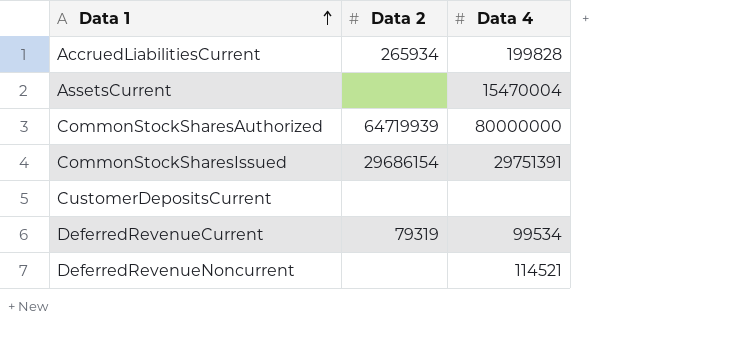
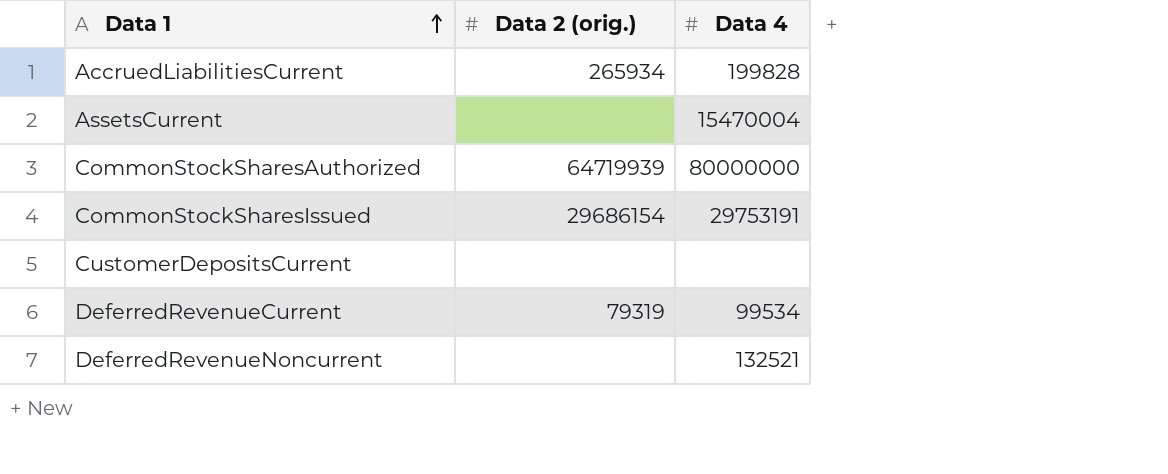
column name: Data 2 -> Data 2 (orig.)
CommonStockSharesIssued | Data 4: 29751391 -> 29753191
DeferredRevenueNoncurrent | Data 4: 114521 -> 132521

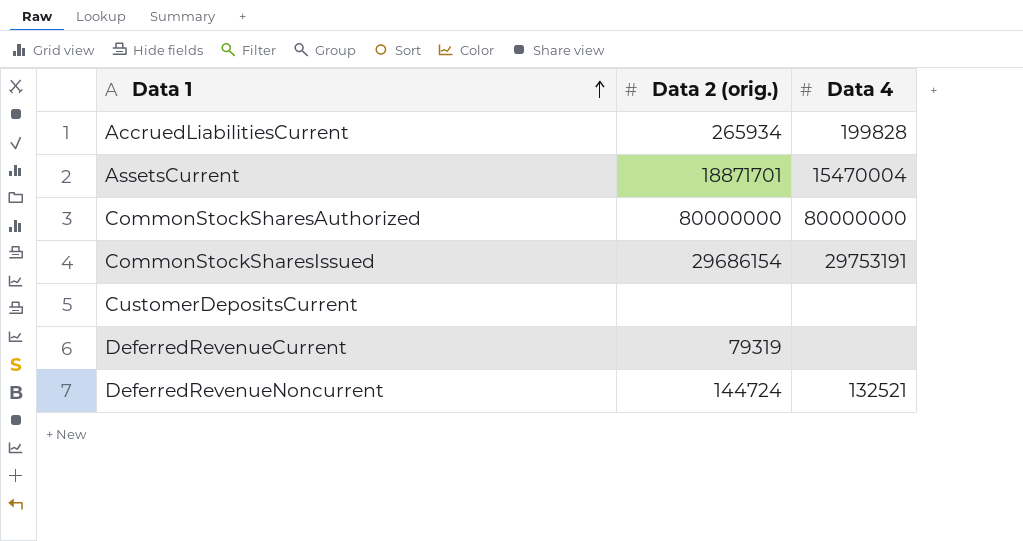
AssetsCurrent | Data 2 (orig.): none -> 18871701
CommonStockSharesAuthorized | Data 2 (orig.): 64719939 -> 80000000
DeferredRevenueCurrent | Data 4: 99534 -> none
DeferredRevenueNoncurrent | Data 2 (orig.): none -> 144724

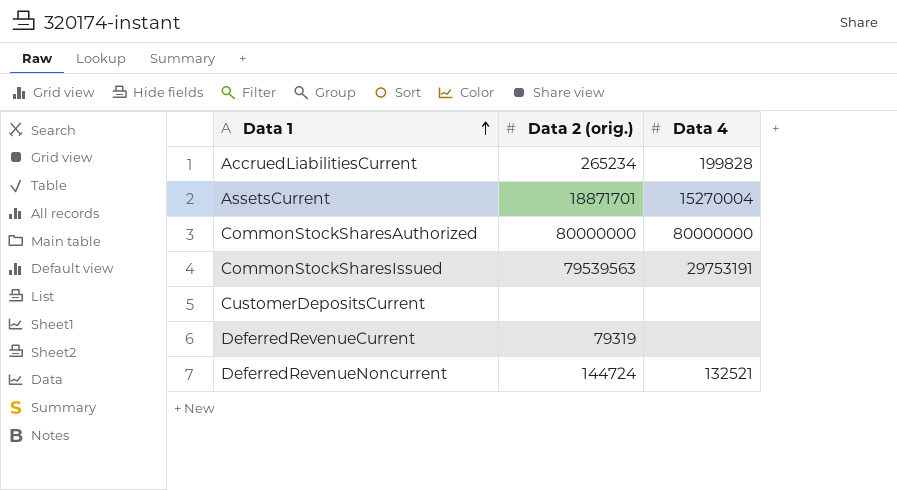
AccruedLiabilitiesCurrent | Data 2 (orig.): 265934 -> 265234
AssetsCurrent | Data 4: 15470004 -> 15270004
CommonStockSharesIssued | Data 2 (orig.): 29686154 -> 79539563

